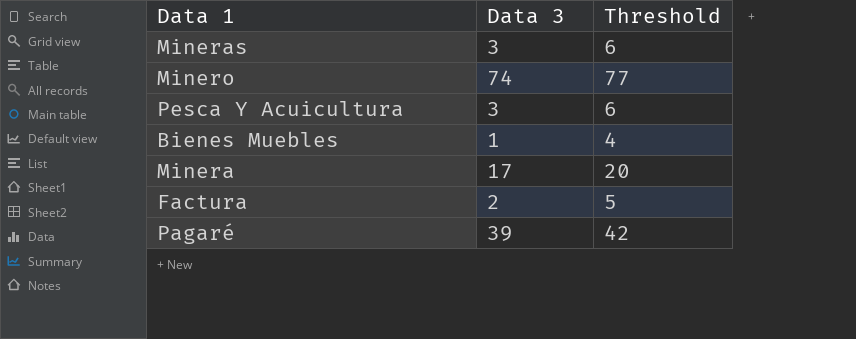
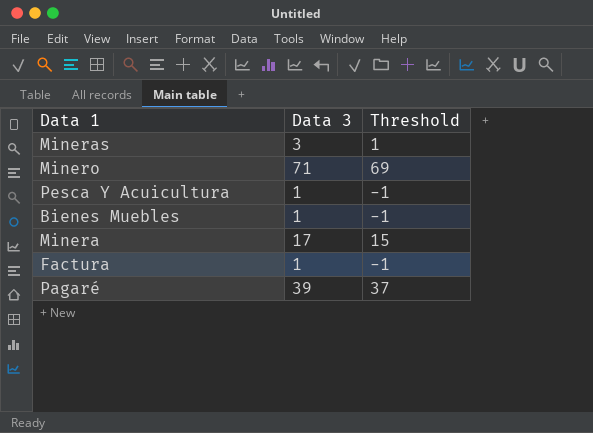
column Threshold | formula: [Data 3] + 3 -> [Data 3] - 2
Minero | Data 3: 74 -> 71
Pesca Y Acuicultura | Data 3: 3 -> 1
Factura | Data 3: 2 -> 1

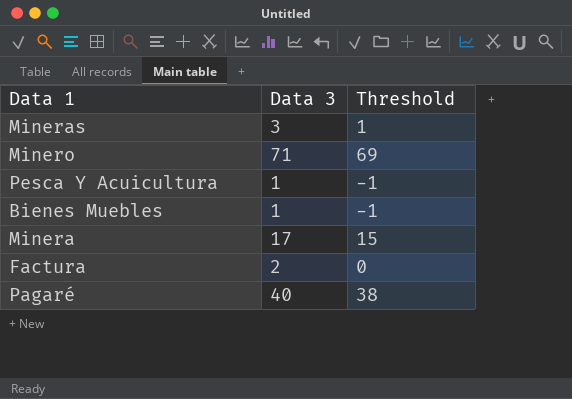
Factura | Data 3: 1 -> 2
Factura | Threshold: -1 -> 0
Pagaré | Data 3: 39 -> 40
Pagaré | Threshold: 37 -> 38

